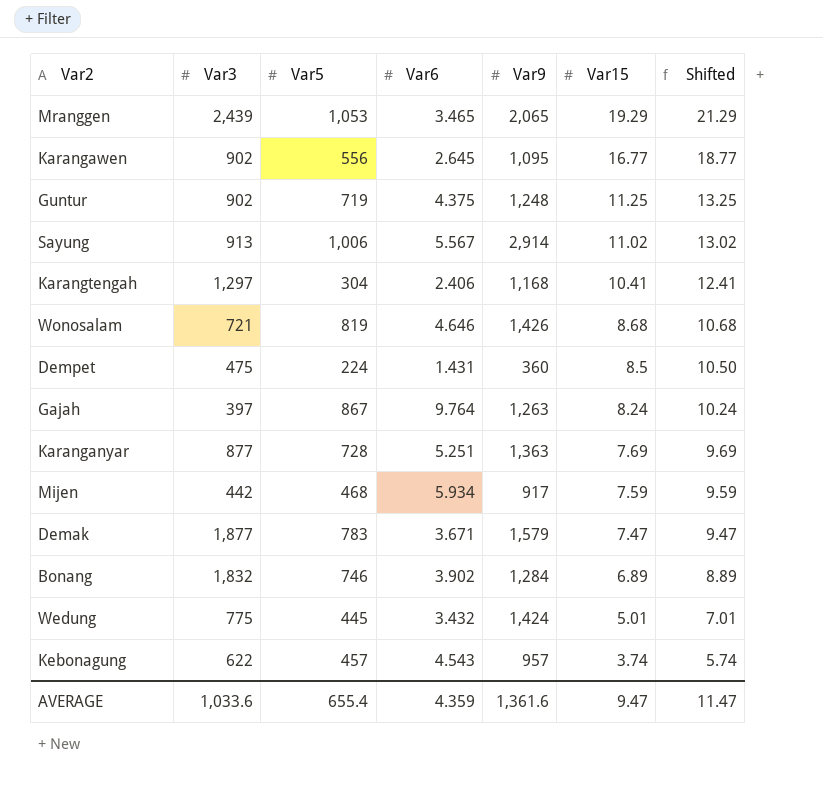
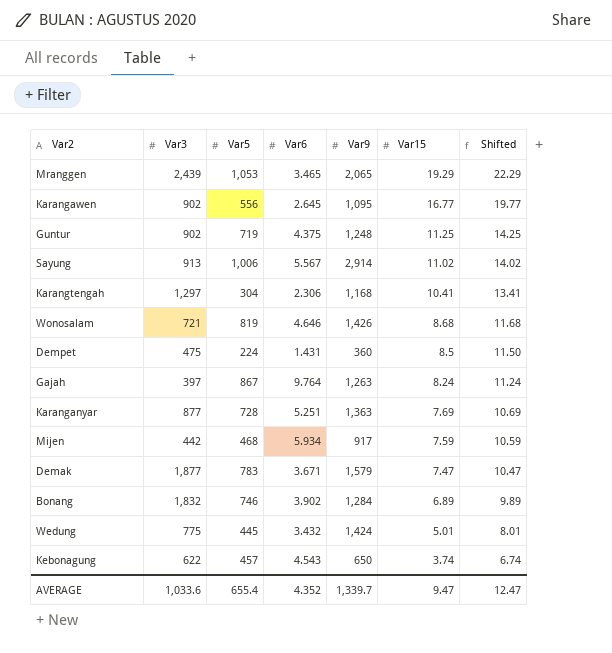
column Shifted | formula: [Var15] + 2 -> [Var15] + 3
Karangtengah | Var6: 2.406 -> 2.306
Kebonagung | Var9: 957 -> 650
AVERAGE | Var6: 4.359 -> 4.352
AVERAGE | Var9: 1,361.6 -> 1,339.7
AVERAGE | Shifted: 11.47 -> 12.47

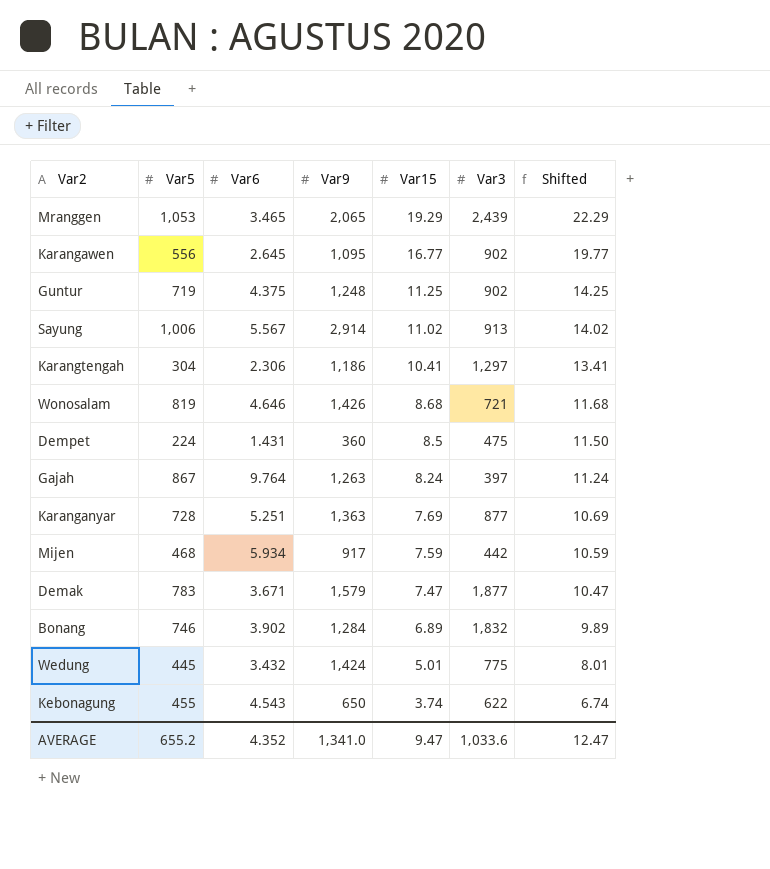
column Var3 | position: 2 -> 6
Karangtengah | Var9: 1,168 -> 1,186
Kebonagung | Var5: 457 -> 455
AVERAGE | Var5: 655.4 -> 655.2
AVERAGE | Var9: 1,339.7 -> 1,341.0

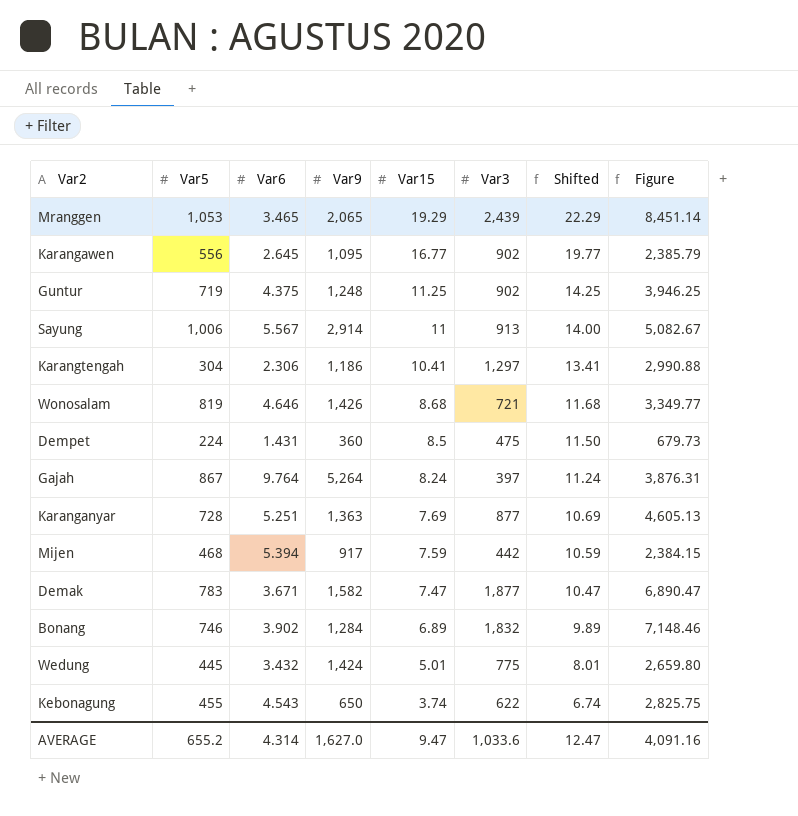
column Figure | formula: none -> [Var6] * [Var3]
Sayung | Var15: 11.02 -> 11
Sayung | Shifted: 14.02 -> 14.00
Gajah | Var9: 1,263 -> 5,264
Mijen | Var6: 5.934 -> 5.394
Demak | Var9: 1,579 -> 1,582
AVERAGE | Var6: 4.352 -> 4.314
AVERAGE | Var9: 1,341.0 -> 1,627.0

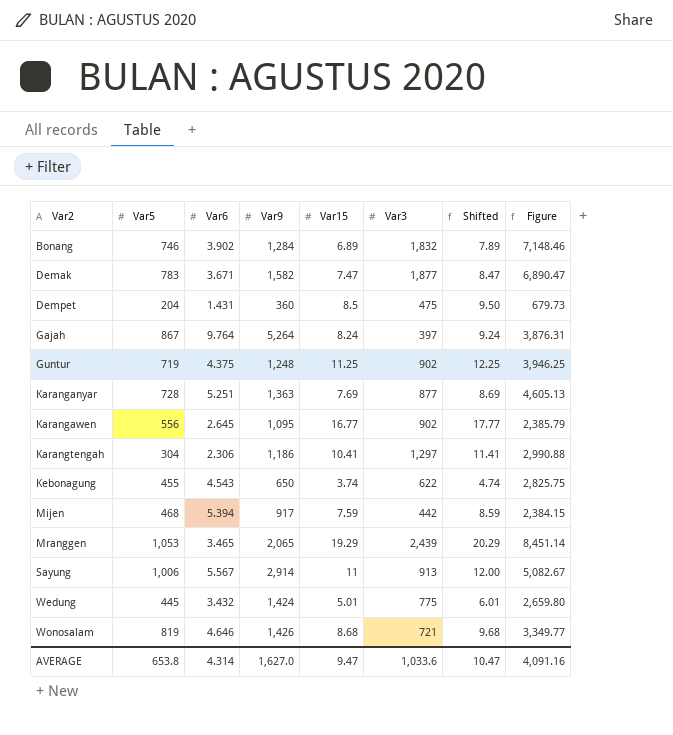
row order: Var15 descending -> Var2 ascending
column Shifted | formula: [Var15] + 3 -> [Var15] + 1
Dempet | Var5: 224 -> 204
AVERAGE | Var5: 655.2 -> 653.8
AVERAGE | Shifted: 12.47 -> 10.47

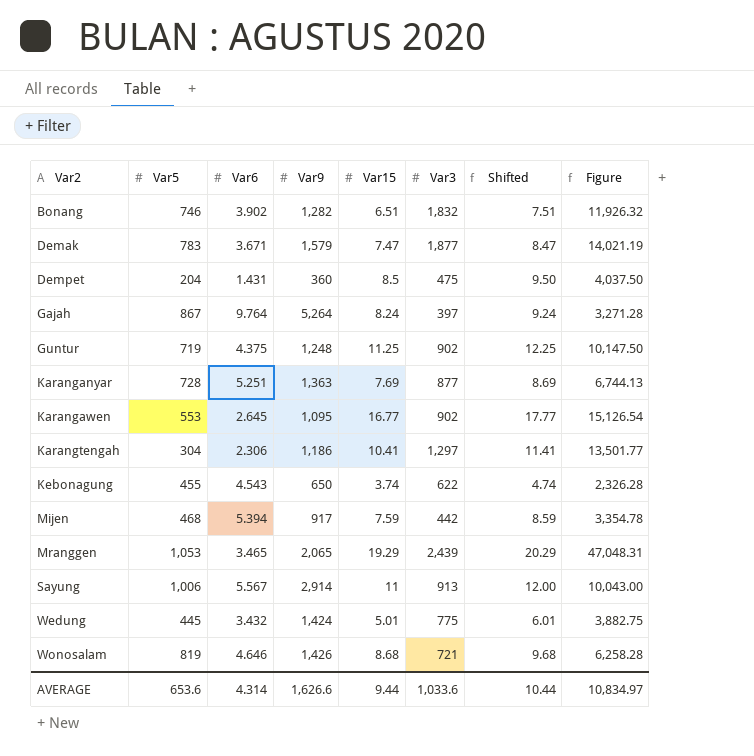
column Figure | formula: [Var6] * [Var3] -> [Var15] * [Var3]
Bonang | Var9: 1,284 -> 1,282
Bonang | Var15: 6.89 -> 6.51
Bonang | Shifted: 7.89 -> 7.51
Demak | Var9: 1,582 -> 1,579
Karangawen | Var5: 556 -> 553
AVERAGE | Var5: 653.8 -> 653.6
AVERAGE | Var9: 1,627.0 -> 1,626.6
AVERAGE | Var15: 9.47 -> 9.44
AVERAGE | Shifted: 10.47 -> 10.44
AVERAGE | Figure: 4,091.16 -> 10,834.97

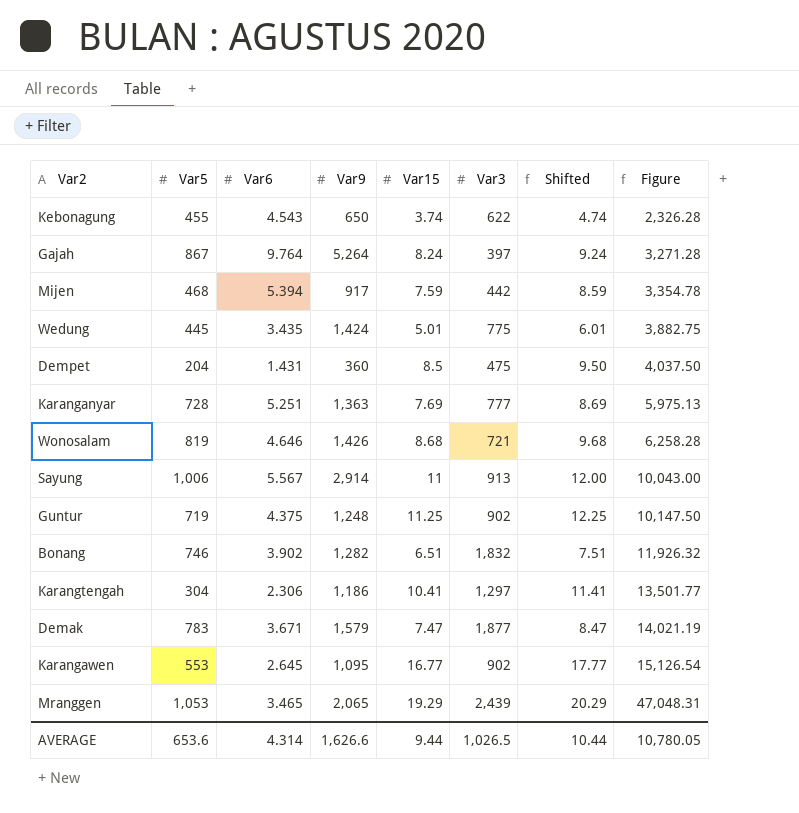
row order: Var2 ascending -> Figure ascending
Wedung | Var6: 3.432 -> 3.435
Karanganyar | Var3: 877 -> 777
Karanganyar | Figure: 6,744.13 -> 5,975.13
AVERAGE | Var3: 1,033.6 -> 1,026.5
AVERAGE | Figure: 10,834.97 -> 10,780.05

